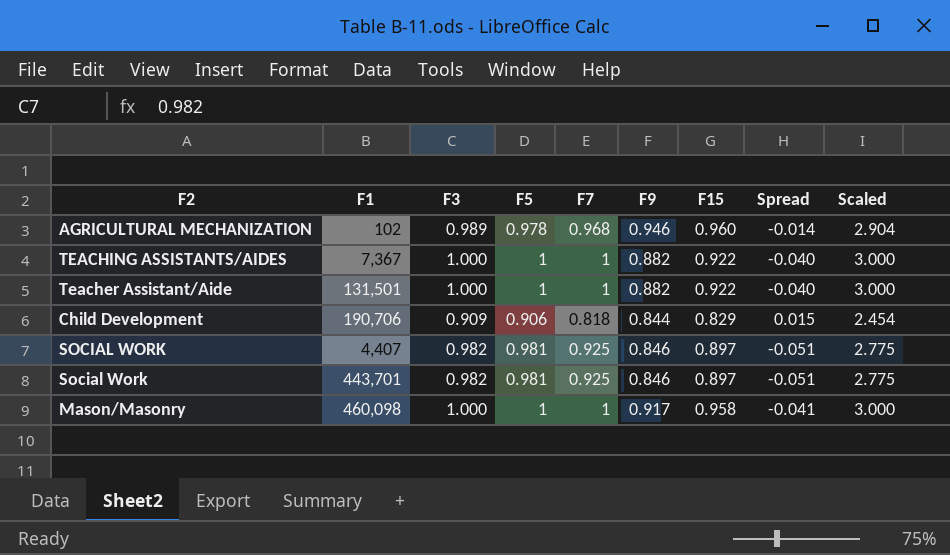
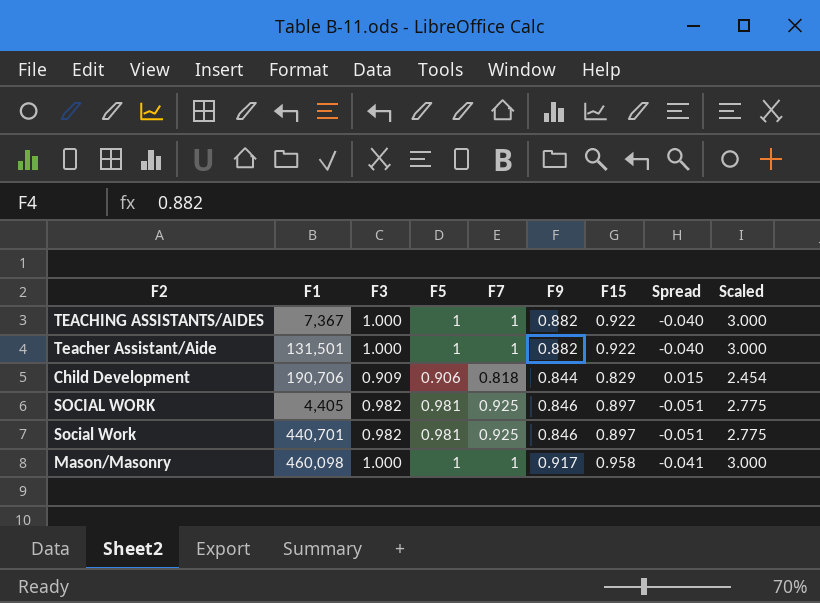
row AGRICULTURAL MECHANIZATION: 102 | 0.989 | 0.978 | 0.968 | 0.946 | 0.960 | -0.014 | 2.904 -> none
SOCIAL WORK | F1: 4,407 -> 4,405
Social Work | F1: 443,701 -> 440,701

